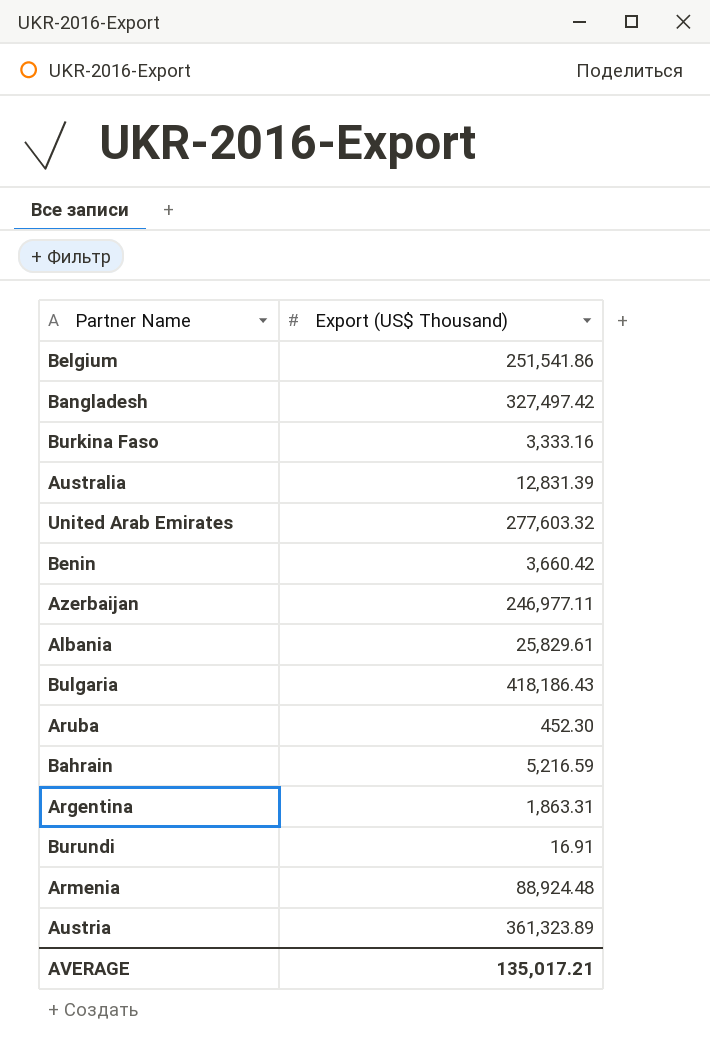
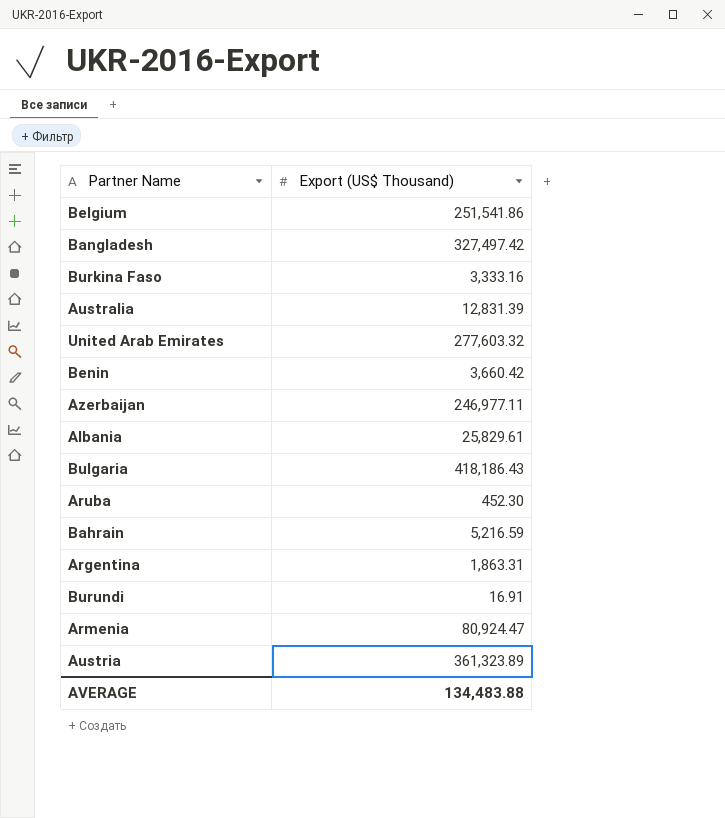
Armenia | Export (US$ Thousand): 88,924.48 -> 80,924.47
AVERAGE | Export (US$ Thousand): 135,017.21 -> 134,483.88

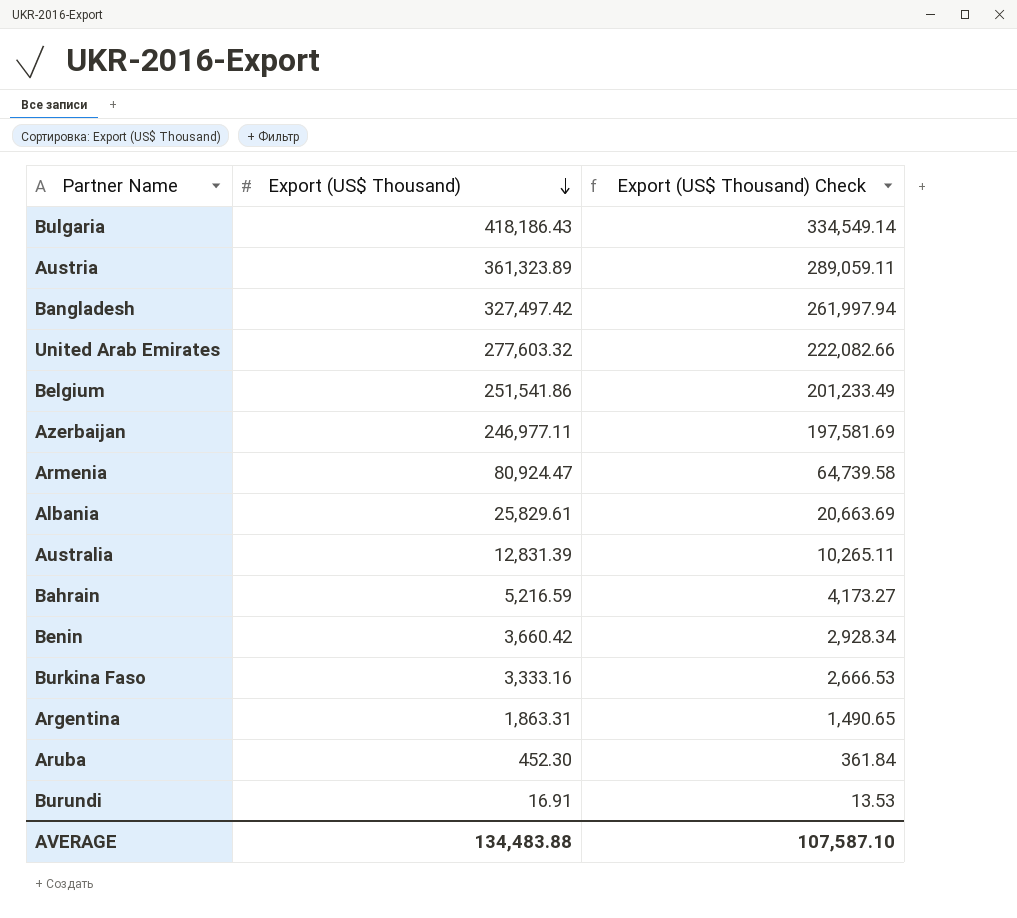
row order: none -> Export (US$ Thousand) descending
column Export (US$ Thousand) Check | formula: none -> [Export (US$ Thousand)] * 0.8

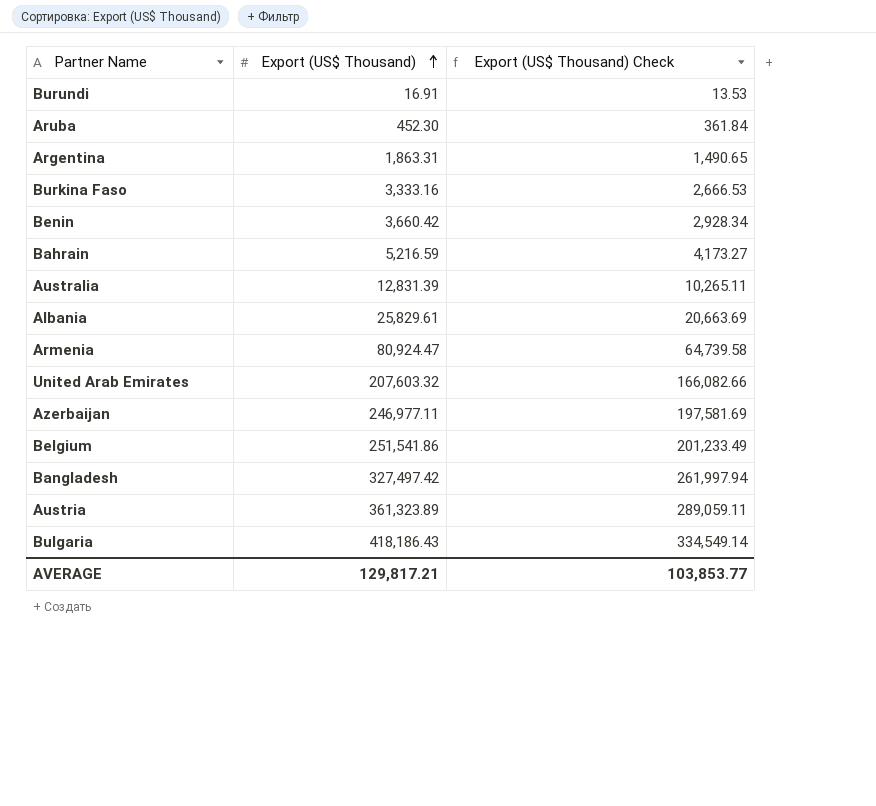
row order: Export (US$ Thousand) descending -> Export (US$ Thousand) ascending
United Arab Emirates | Export (US$ Thousand): 277,603.32 -> 207,603.32
United Arab Emirates | Export (US$ Thousand) Check: 222,082.66 -> 166,082.66
AVERAGE | Export (US$ Thousand): 134,483.88 -> 129,817.21
AVERAGE | Export (US$ Thousand) Check: 107,587.10 -> 103,853.77

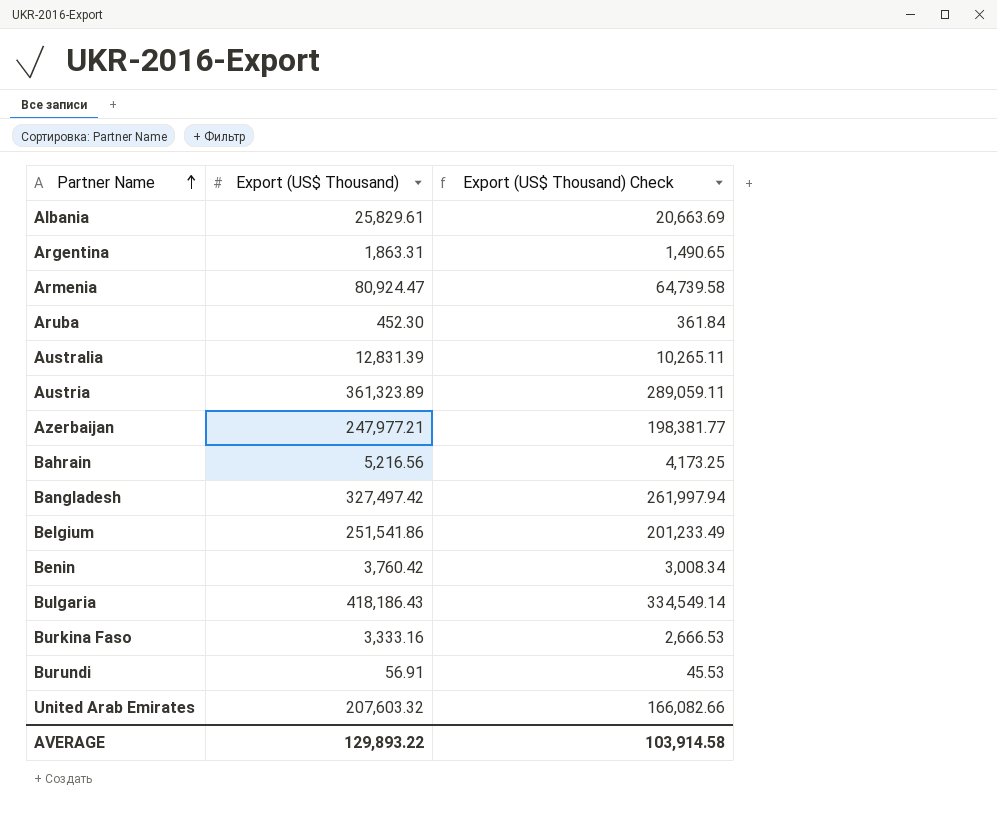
row order: Export (US$ Thousand) ascending -> Partner Name ascending
Azerbaijan | Export (US$ Thousand): 246,977.11 -> 247,977.21
Azerbaijan | Export (US$ Thousand) Check: 197,581.69 -> 198,381.77
Bahrain | Export (US$ Thousand): 5,216.59 -> 5,216.56
Bahrain | Export (US$ Thousand) Check: 4,173.27 -> 4,173.25
Benin | Export (US$ Thousand): 3,660.42 -> 3,760.42
Benin | Export (US$ Thousand) Check: 2,928.34 -> 3,008.34
Burundi | Export (US$ Thousand): 16.91 -> 56.91
Burundi | Export (US$ Thousand) Check: 13.53 -> 45.53
AVERAGE | Export (US$ Thousand): 129,817.21 -> 129,893.22
AVERAGE | Export (US$ Thousand) Check: 103,853.77 -> 103,914.58

